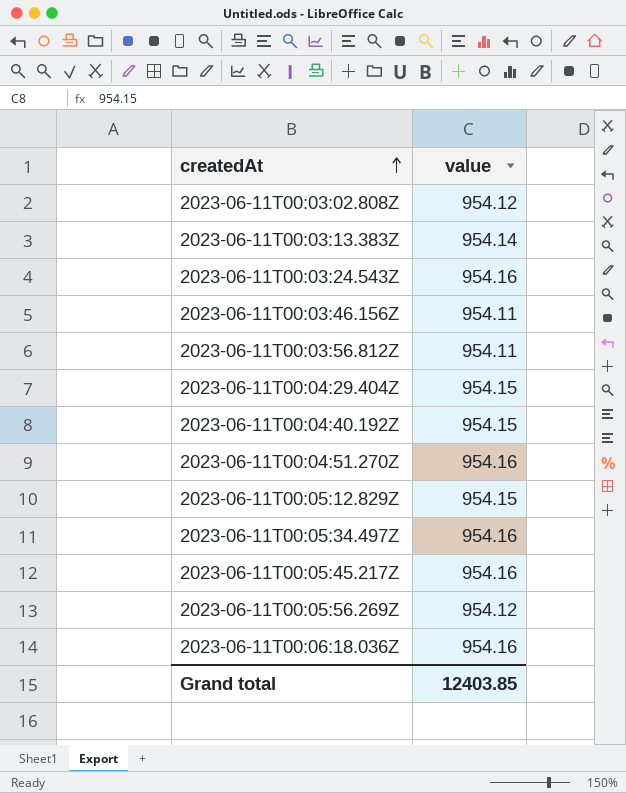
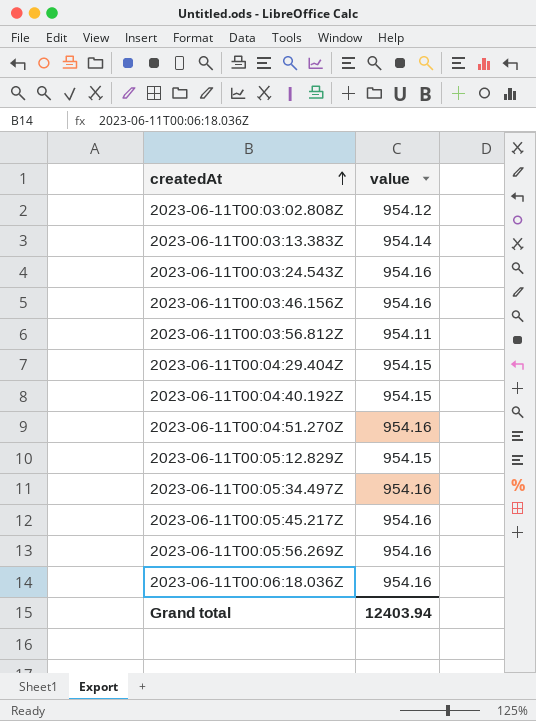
2023-06-11T00:03:46.156Z | value: 954.11 -> 954.16
2023-06-11T00:05:56.269Z | value: 954.12 -> 954.16
Grand total | value: 12403.85 -> 12403.94

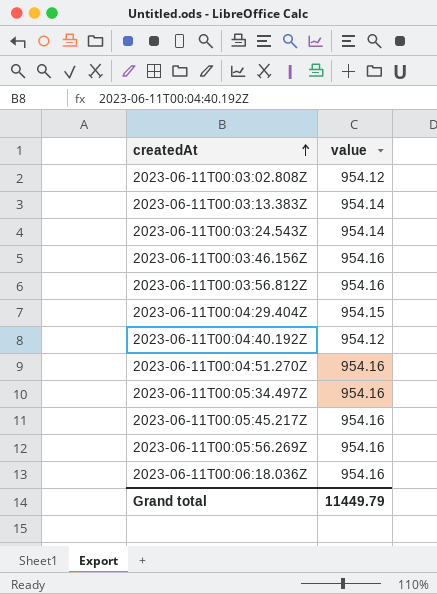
row 2023-06-11T00:05:12.829Z: 954.15 -> none
2023-06-11T00:03:24.543Z | value: 954.16 -> 954.14
2023-06-11T00:03:56.812Z | value: 954.11 -> 954.16
2023-06-11T00:04:40.192Z | value: 954.15 -> 954.12
Grand total | value: 12403.94 -> 11449.79

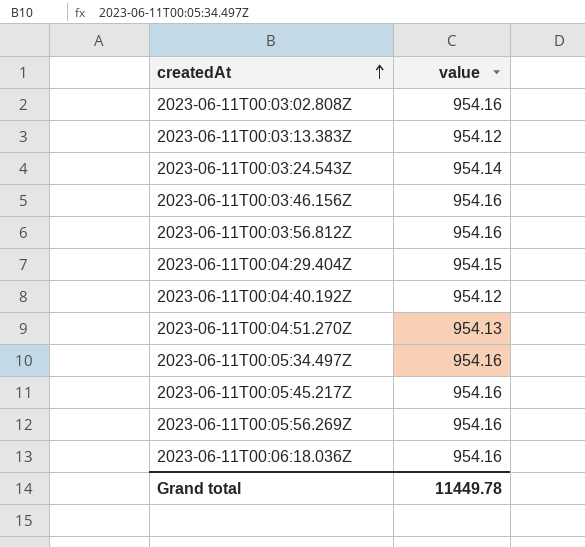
2023-06-11T00:03:02.808Z | value: 954.12 -> 954.16
2023-06-11T00:03:13.383Z | value: 954.14 -> 954.12
2023-06-11T00:04:51.270Z | value: 954.16 -> 954.13
Grand total | value: 11449.79 -> 11449.78

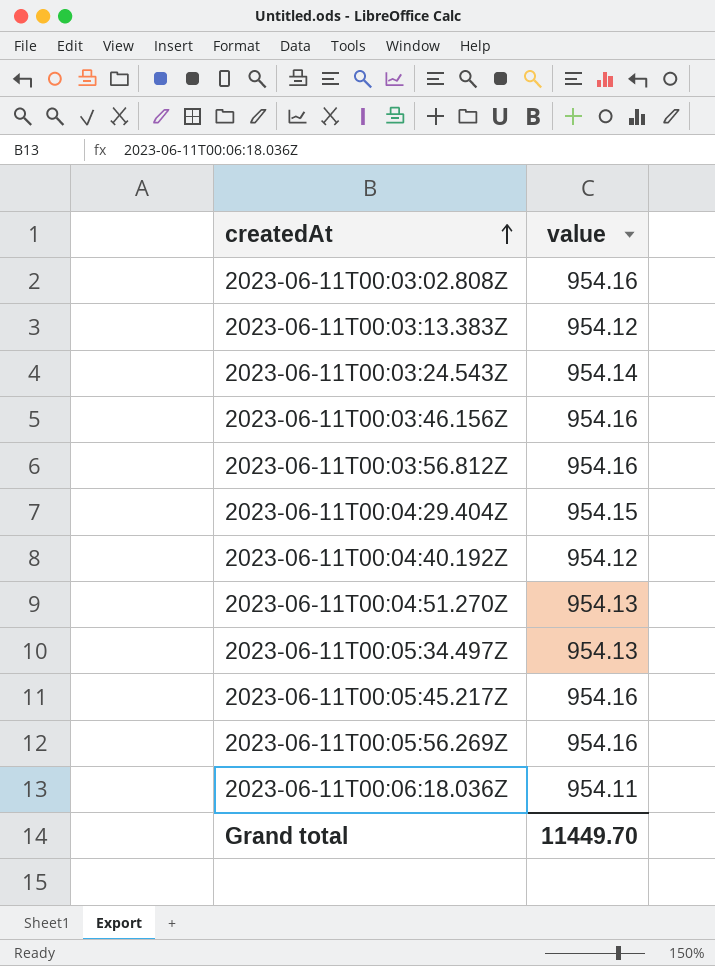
2023-06-11T00:05:34.497Z | value: 954.16 -> 954.13
2023-06-11T00:06:18.036Z | value: 954.16 -> 954.11
Grand total | value: 11449.78 -> 11449.70

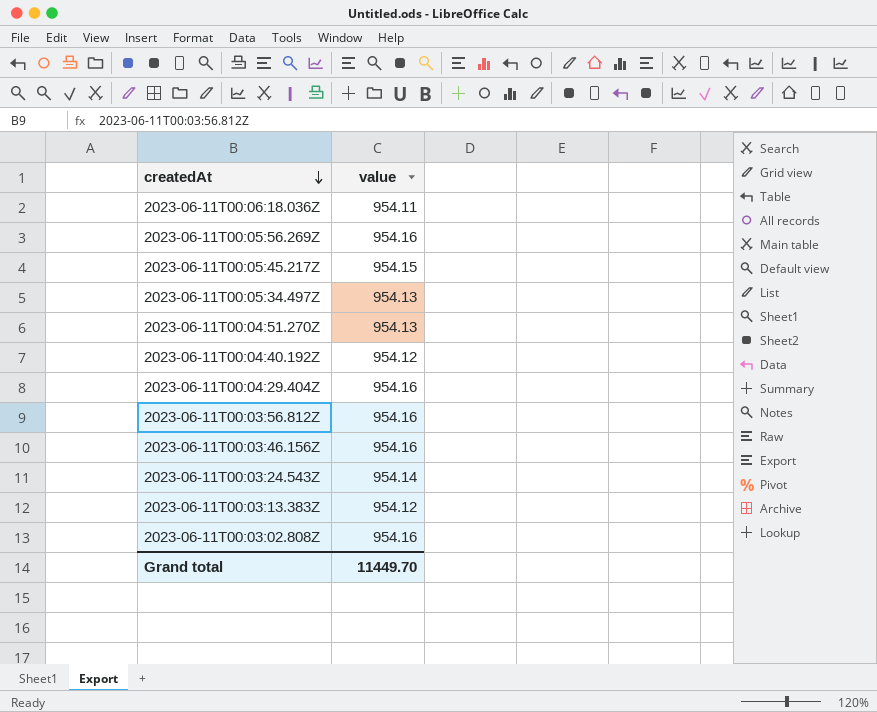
row order: createdAt ascending -> createdAt descending
2023-06-11T00:05:45.217Z | value: 954.16 -> 954.15
2023-06-11T00:04:29.404Z | value: 954.15 -> 954.16

